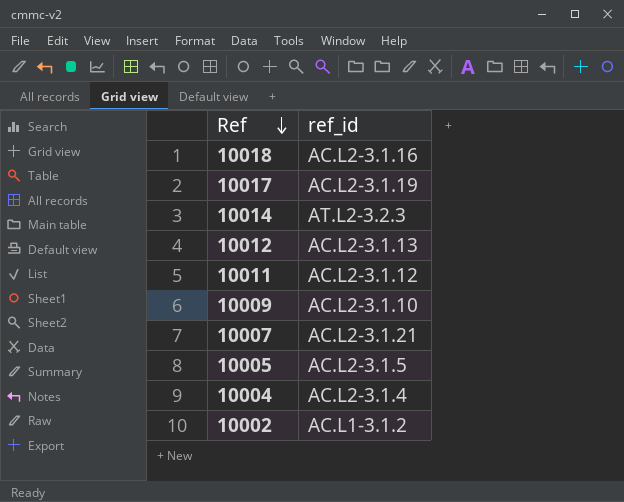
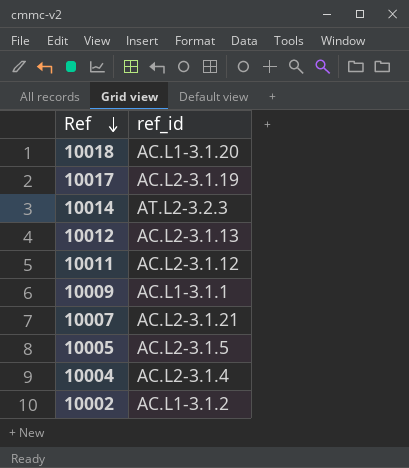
10018 | ref_id: AC.L2-3.1.16 -> AC.L1-3.1.20
10009 | ref_id: AC.L2-3.1.10 -> AC.L1-3.1.1

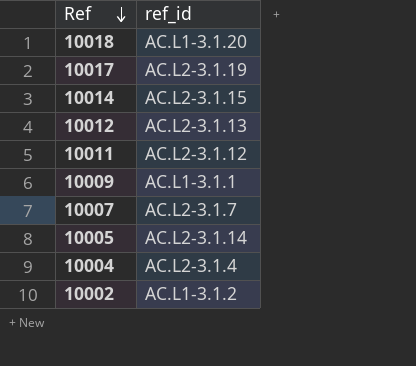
10014 | ref_id: AT.L2-3.2.3 -> AC.L2-3.1.15
10007 | ref_id: AC.L2-3.1.21 -> AC.L2-3.1.7
10005 | ref_id: AC.L2-3.1.5 -> AC.L2-3.1.14

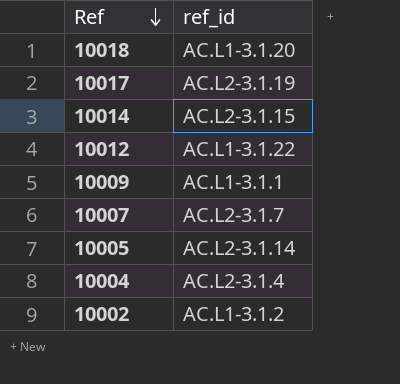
row 10011: AC.L2-3.1.12 -> none
10012 | ref_id: AC.L2-3.1.13 -> AC.L1-3.1.22

